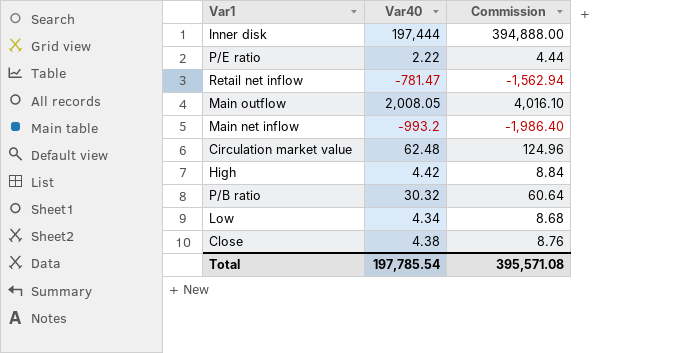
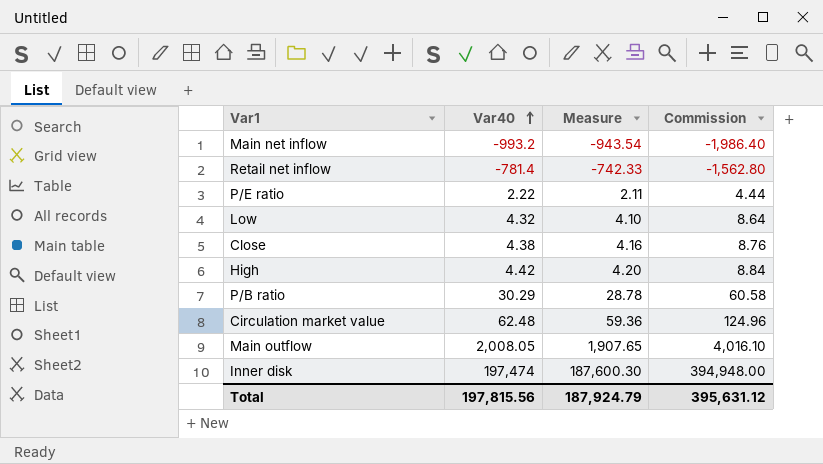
row order: none -> Var40 ascending
column Measure | formula: none -> [Var40] * 0.95
Retail net inflow | Var40: -781.47 -> -781.4
Retail net inflow | Commission: -1,562.94 -> -1,562.80
Low | Var40: 4.34 -> 4.32
Low | Commission: 8.68 -> 8.64
P/B ratio | Var40: 30.32 -> 30.29
P/B ratio | Commission: 60.64 -> 60.58
Inner disk | Var40: 197,444 -> 197,474
Inner disk | Commission: 394,888.00 -> 394,948.00
Total | Var40: 197,785.54 -> 197,815.56
Total | Commission: 395,571.08 -> 395,631.12

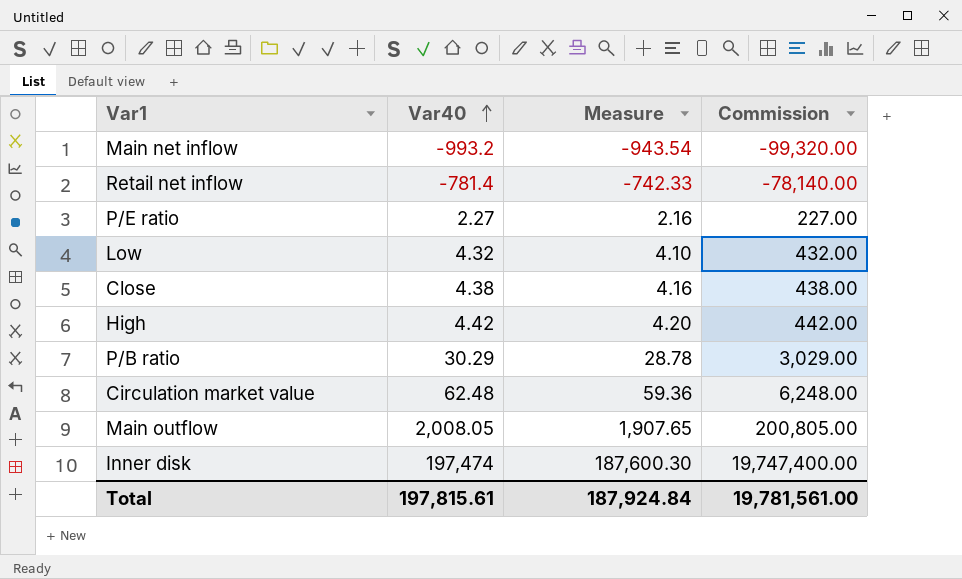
column Commission | formula: [Var40] * 2 -> [Var40] * 100
P/E ratio | Var40: 2.22 -> 2.27
P/E ratio | Measure: 2.11 -> 2.16
Total | Var40: 197,815.56 -> 197,815.61
Total | Measure: 187,924.79 -> 187,924.84
Total | Commission: 395,631.12 -> 19,781,561.00

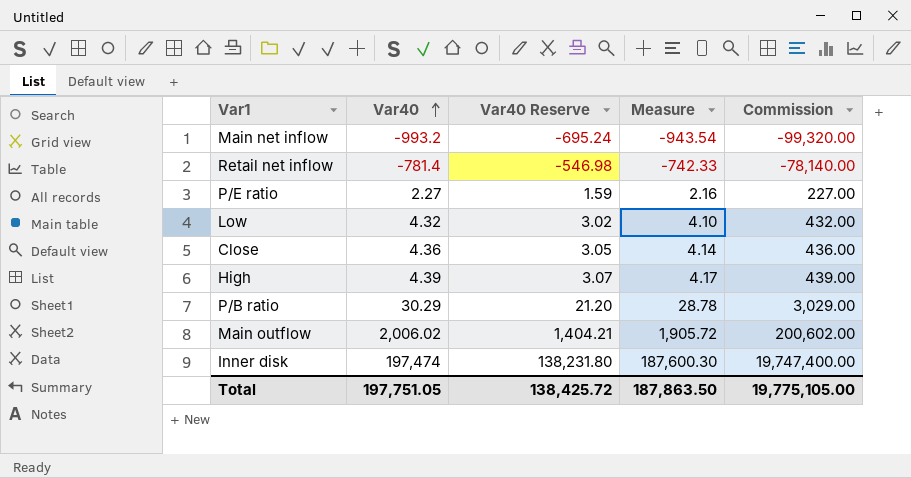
column Var40 Reserve | formula: none -> [Var40] * 0.7
row Circulation market value: 62.48 | 59.36 | 6,248.00 -> none
Close | Var40: 4.38 -> 4.36
Close | Measure: 4.16 -> 4.14
Close | Commission: 438.00 -> 436.00
High | Var40: 4.42 -> 4.39
High | Measure: 4.20 -> 4.17
High | Commission: 442.00 -> 439.00
Main outflow | Var40: 2,008.05 -> 2,006.02
Main outflow | Measure: 1,907.65 -> 1,905.72
Main outflow | Commission: 200,805.00 -> 200,602.00
Total | Var40: 197,815.61 -> 197,751.05
Total | Measure: 187,924.84 -> 187,863.50
Total | Commission: 19,781,561.00 -> 19,775,105.00

